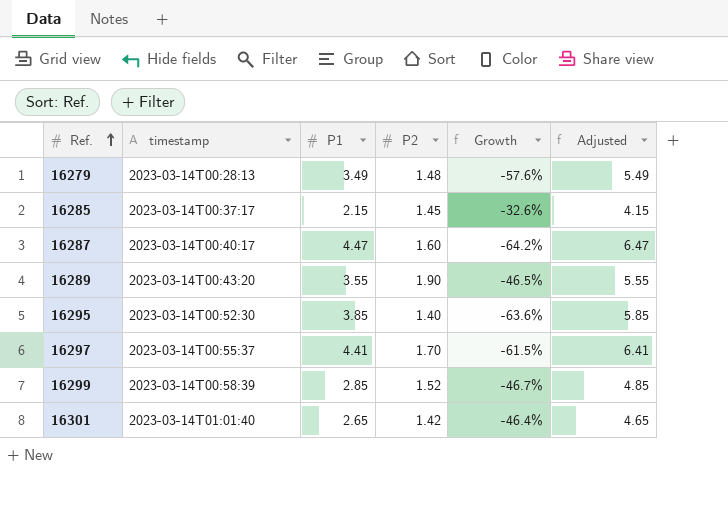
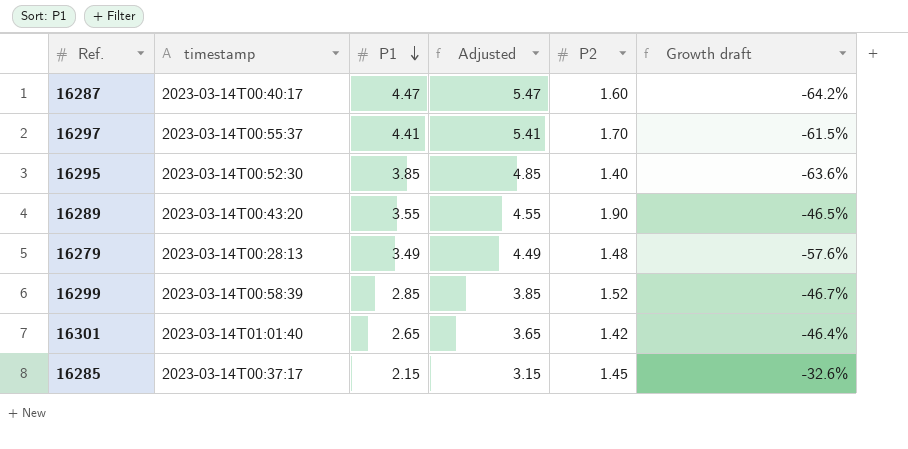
row order: Ref. ascending -> P1 descending
column Adjusted | formula: [P1] + 2 -> [P1] + 1
column Adjusted | position: 6 -> 4
column name: Growth -> Growth draft

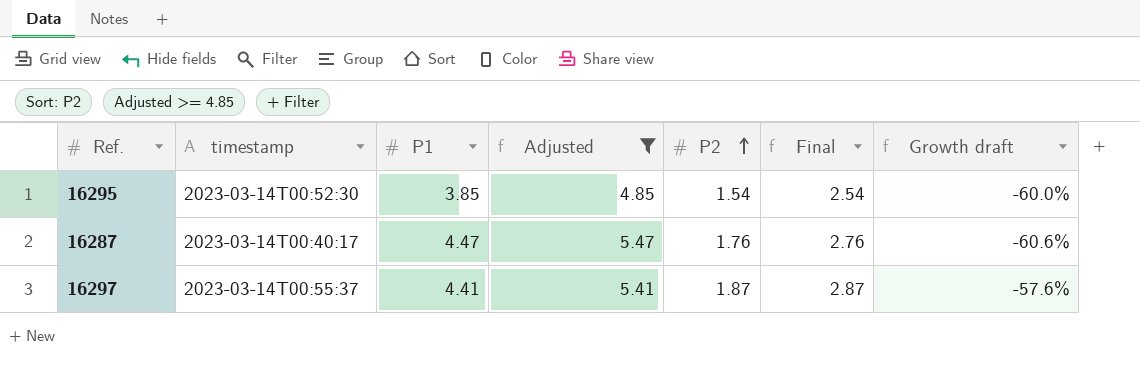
filter: none -> Adjusted >= 4.85
row order: P1 descending -> P2 ascending
column Final | formula: none -> [P2] + 1
16295 | P2: 1.40 -> 1.54
16295 | Growth draft: -63.6% -> -60.0%
16287 | P2: 1.60 -> 1.76
16287 | Growth draft: -64.2% -> -60.6%
16297 | P2: 1.70 -> 1.87
16297 | Growth draft: -61.5% -> -57.6%

